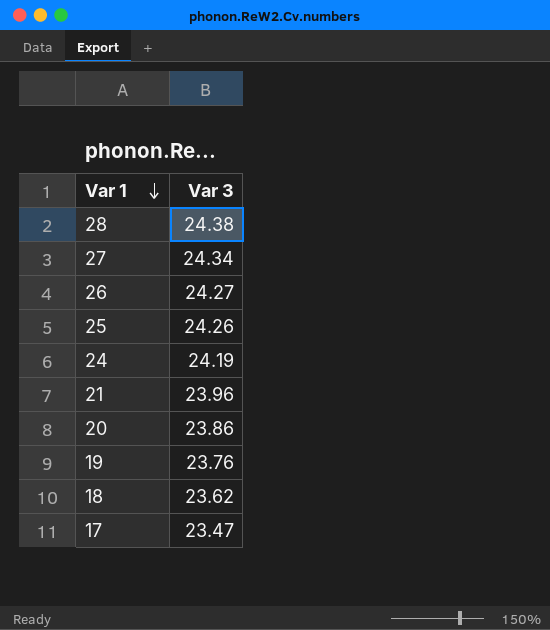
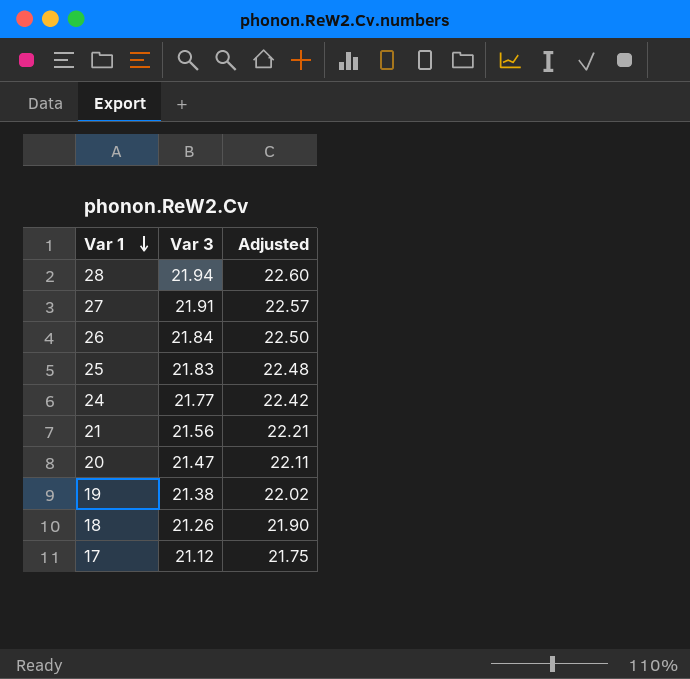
column Adjusted | formula: none -> [Var 3] * 1.03
28 | Var 3: 24.38 -> 21.94
27 | Var 3: 24.34 -> 21.91
26 | Var 3: 24.27 -> 21.84
25 | Var 3: 24.26 -> 21.83
24 | Var 3: 24.19 -> 21.77
21 | Var 3: 23.96 -> 21.56
20 | Var 3: 23.86 -> 21.47
19 | Var 3: 23.76 -> 21.38
18 | Var 3: 23.62 -> 21.26
17 | Var 3: 23.47 -> 21.12

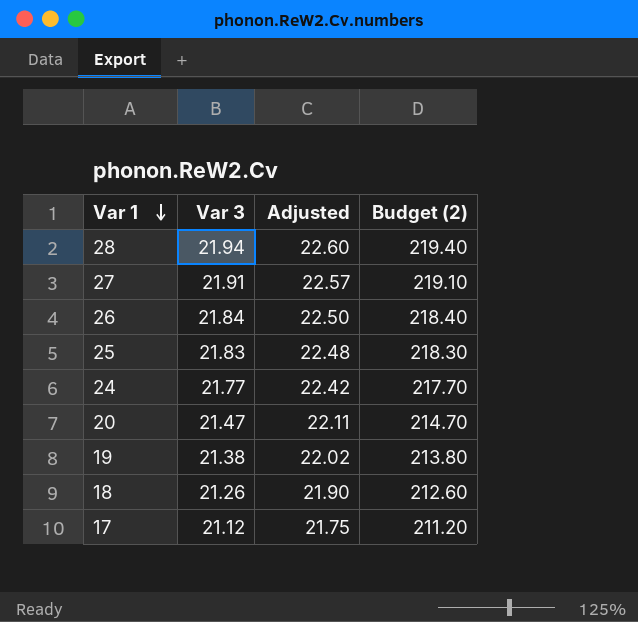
column Budget (2) | formula: none -> [Var 3] * 10
row 21: 21.56 | 22.21 -> none

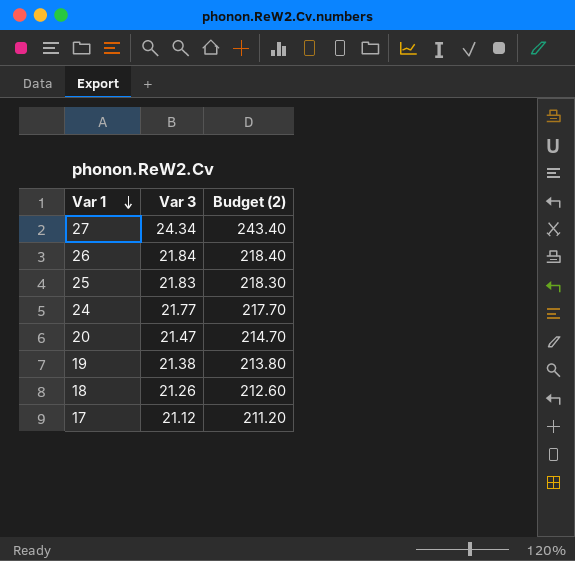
column Adjusted | formula: [Var 3] * 1.03 -> none
row 28: 21.94 | 22.60 | 219.40 -> none
27 | Var 3: 21.91 -> 24.34
27 | Budget (2): 219.10 -> 243.40

